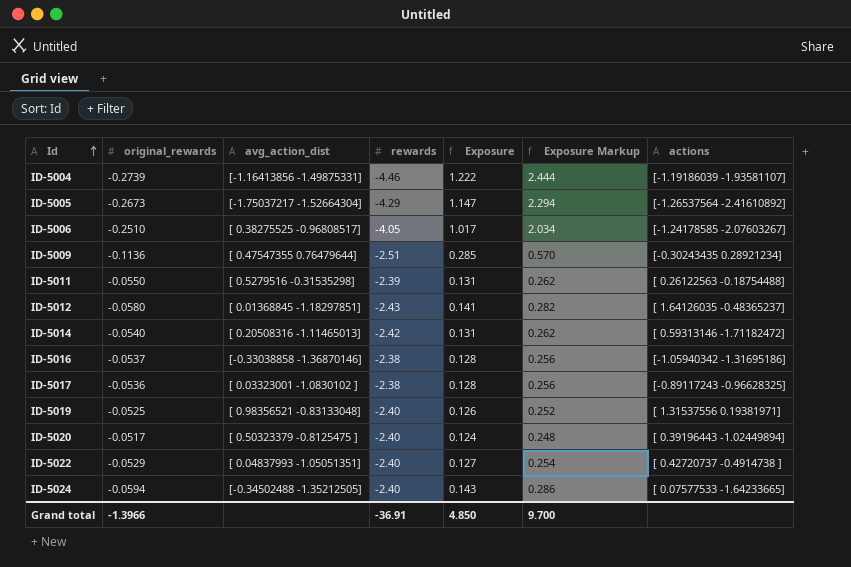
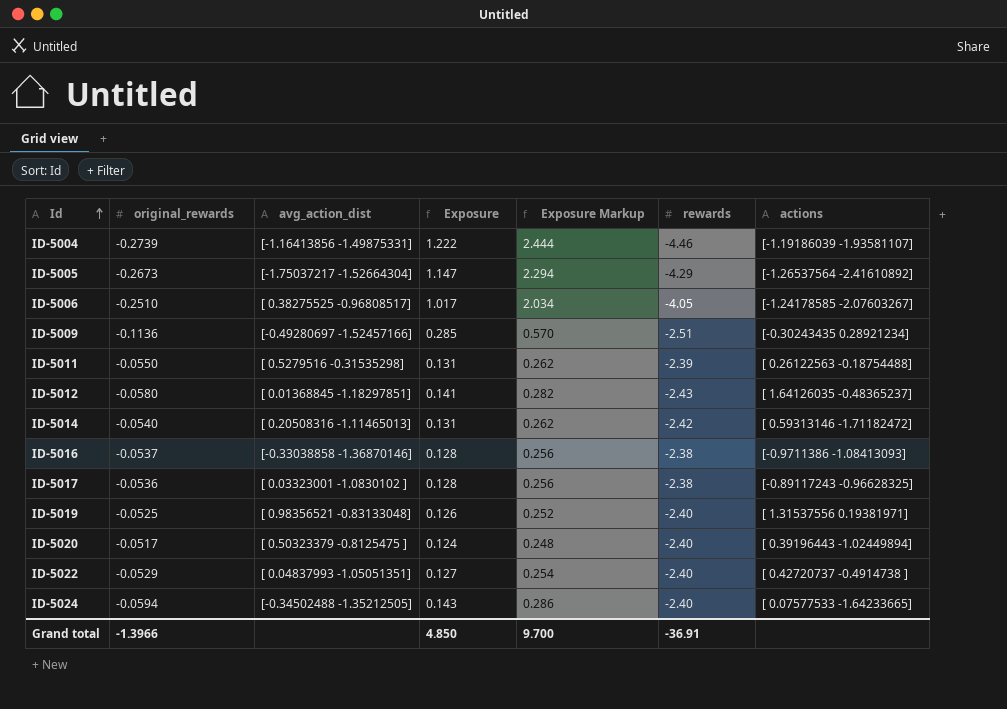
column rewards | position: 4 -> 6
ID-5009 | avg_action_dist: [ 0.47547355 0.76479644] -> [-0.49280697 -1.52457166]
ID-5016 | actions: [-1.05940342 -1.31695186] -> [-0.9711386 -1.08413093]

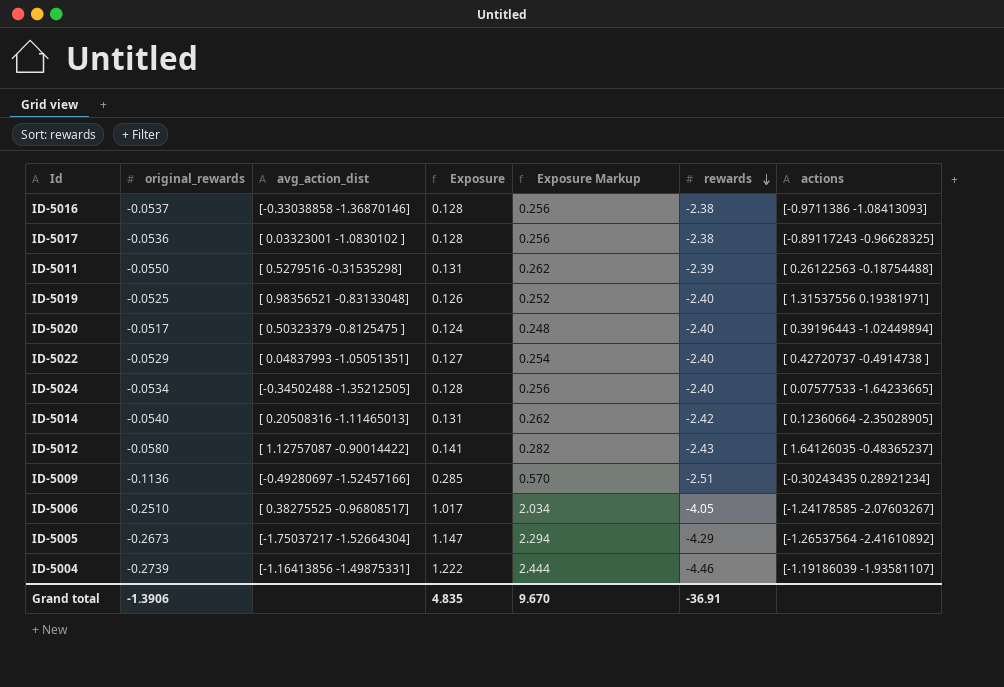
row order: Id ascending -> rewards descending
ID-5024 | original_rewards: -0.0594 -> -0.0534
ID-5024 | Exposure: 0.143 -> 0.128
ID-5024 | Exposure Markup: 0.286 -> 0.256
ID-5014 | actions: [ 0.59313146 -1.71182472] -> [ 0.12360664 -2.35028905]
ID-5012 | avg_action_dist: [ 0.01368845 -1.18297851] -> [ 1.12757087 -0.90014422]
Grand total | original_rewards: -1.3966 -> -1.3906
Grand total | Exposure: 4.850 -> 4.835
Grand total | Exposure Markup: 9.700 -> 9.670

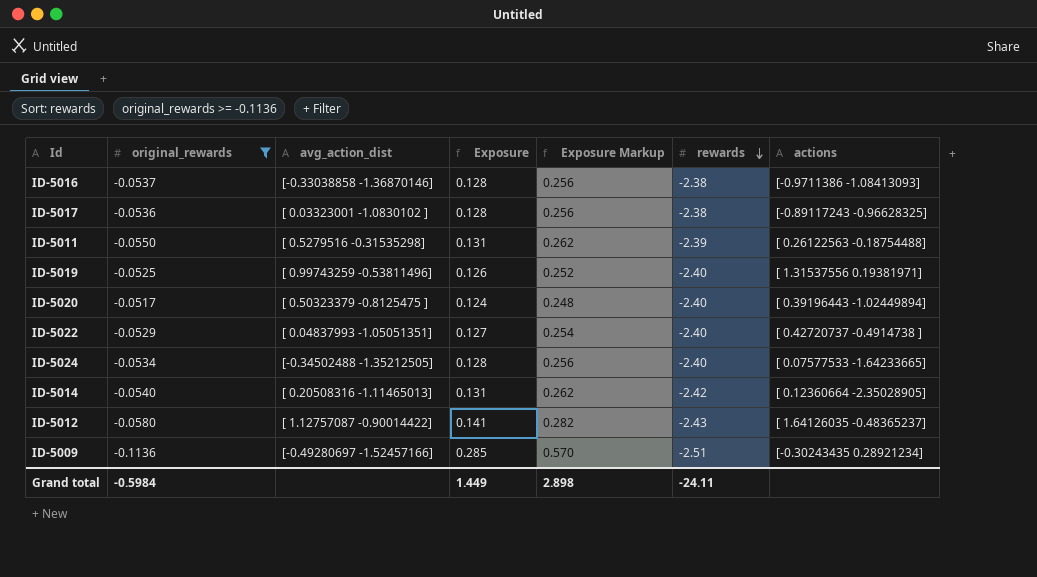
filter: none -> original_rewards >= -0.1136
ID-5019 | avg_action_dist: [ 0.98356521 -0.83133048] -> [ 0.99743259 -0.53811496]
Grand total | original_rewards: -1.3906 -> -0.5984
Grand total | Exposure: 4.835 -> 1.449
Grand total | Exposure Markup: 9.670 -> 2.898
Grand total | rewards: -36.91 -> -24.11

